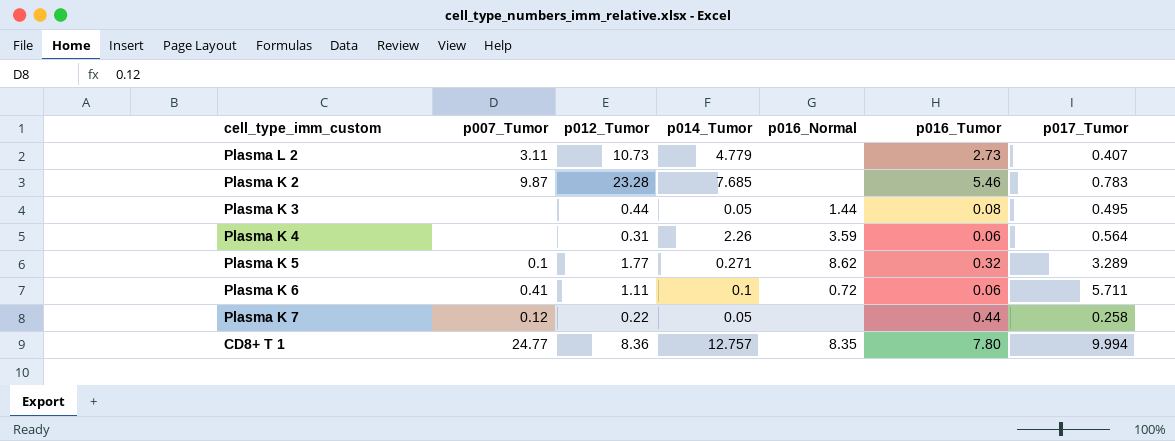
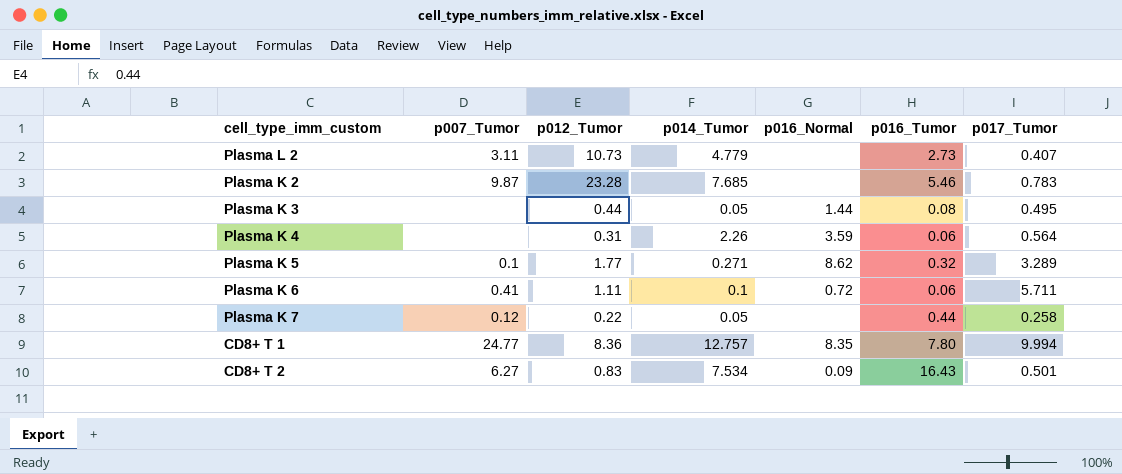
row CD8+ T 2: none -> 6.27 | 0.83 | 7.534 | 0.09 | 16.43 | 0.501

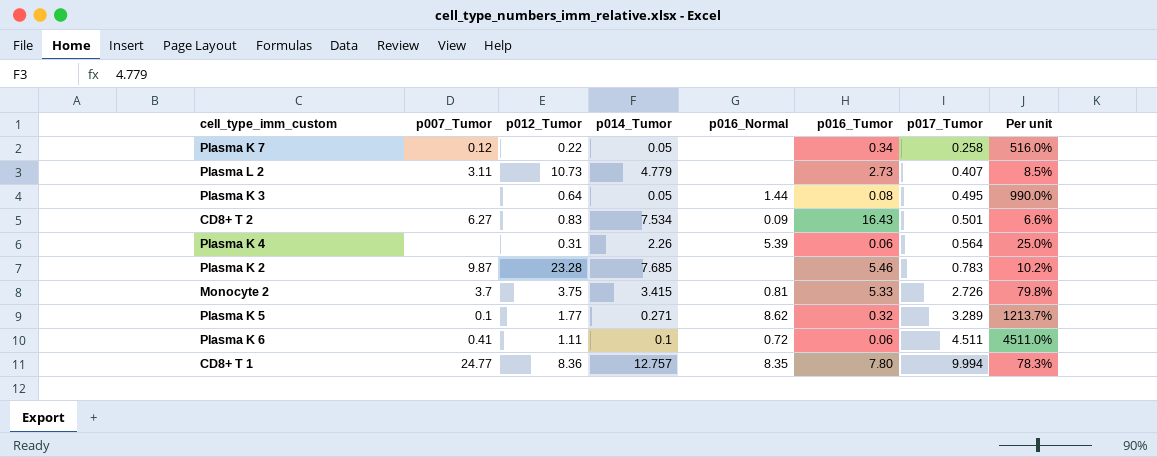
row order: none -> p017_Tumor ascending
column Per unit | formula: none -> [p017_Tumor] / [p014_Tumor]
Plasma K 7 | p016_Tumor: 0.44 -> 0.34
Plasma K 3 | p012_Tumor: 0.44 -> 0.64
Plasma K 4 | p016_Normal: 3.59 -> 5.39
row Monocyte 2: none -> 3.7 | 3.75 | 3.415 | 0.81 | 5.33 | 2.726 | 79.8%
Plasma K 6 | p017_Tumor: 5.711 -> 4.511

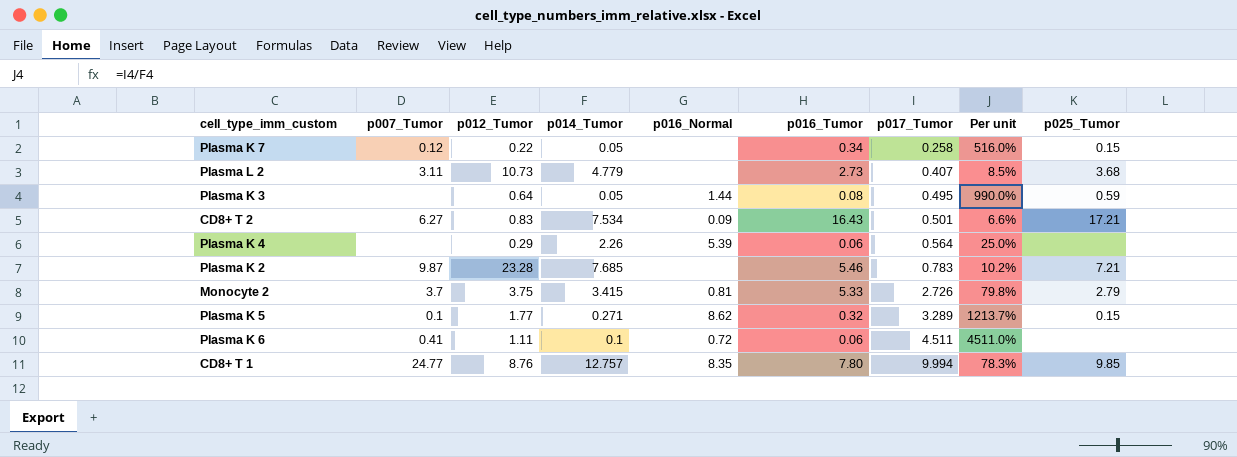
column p025_Tumor | position: none -> 9
Plasma K 4 | p012_Tumor: 0.31 -> 0.29
CD8+ T 1 | p012_Tumor: 8.36 -> 8.76

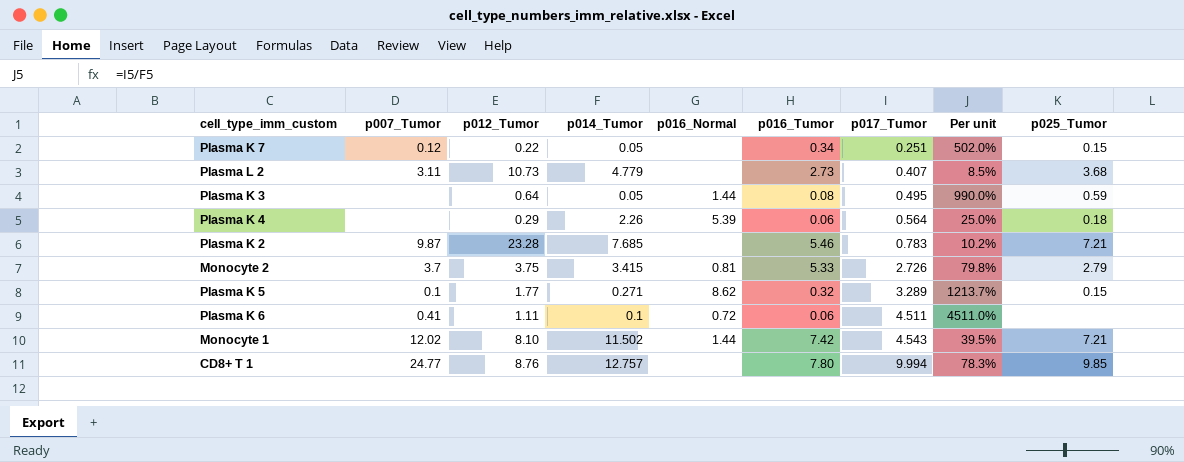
row CD8+ T 2: 6.27 | 0.83 | 7.534 | 0.09 | 16.43 | 0.501 | 6.6% | 17.21 -> none
Plasma K 7 | p017_Tumor: 0.258 -> 0.251
Plasma K 7 | Per unit: 516.0% -> 502.0%
Plasma K 4 | p025_Tumor: none -> 0.18
row Monocyte 1: none -> 12.02 | 8.10 | 11.502 | 1.44 | 7.42 | 4.543 | 39.5% | 7.21
CD8+ T 1 | p016_Normal: 8.35 -> none

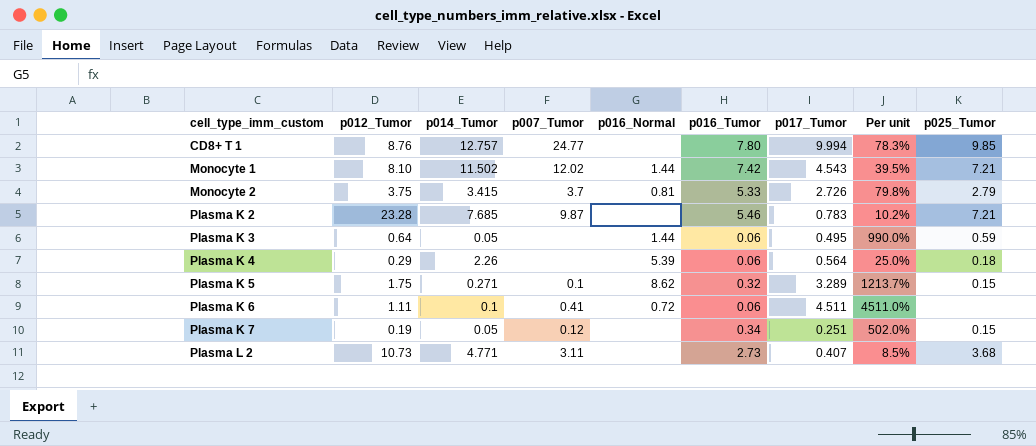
row order: p017_Tumor ascending -> cell_type_imm_custom ascending
column p007_Tumor | position: 2 -> 4
Plasma K 3 | p016_Tumor: 0.08 -> 0.06
Plasma K 5 | p012_Tumor: 1.77 -> 1.75
Plasma K 7 | p012_Tumor: 0.22 -> 0.19
Plasma L 2 | p014_Tumor: 4.779 -> 4.771

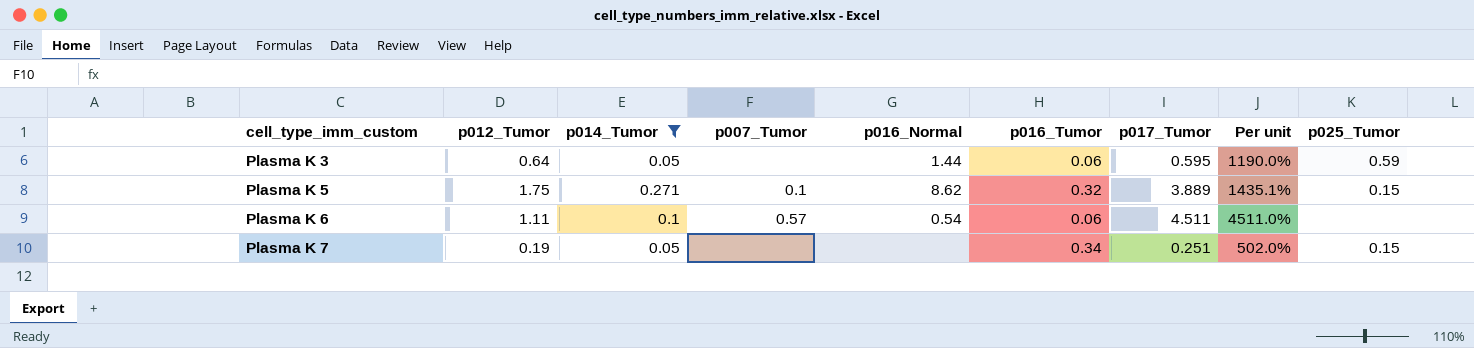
filter: none -> p014_Tumor <= 0.271
Plasma K 3 | p017_Tumor: 0.495 -> 0.595
Plasma K 3 | Per unit: 990.0% -> 1190.0%
Plasma K 5 | p017_Tumor: 3.289 -> 3.889
Plasma K 5 | Per unit: 1213.7% -> 1435.1%
Plasma K 6 | p007_Tumor: 0.41 -> 0.57
Plasma K 6 | p016_Normal: 0.72 -> 0.54
Plasma K 7 | p007_Tumor: 0.12 -> none

